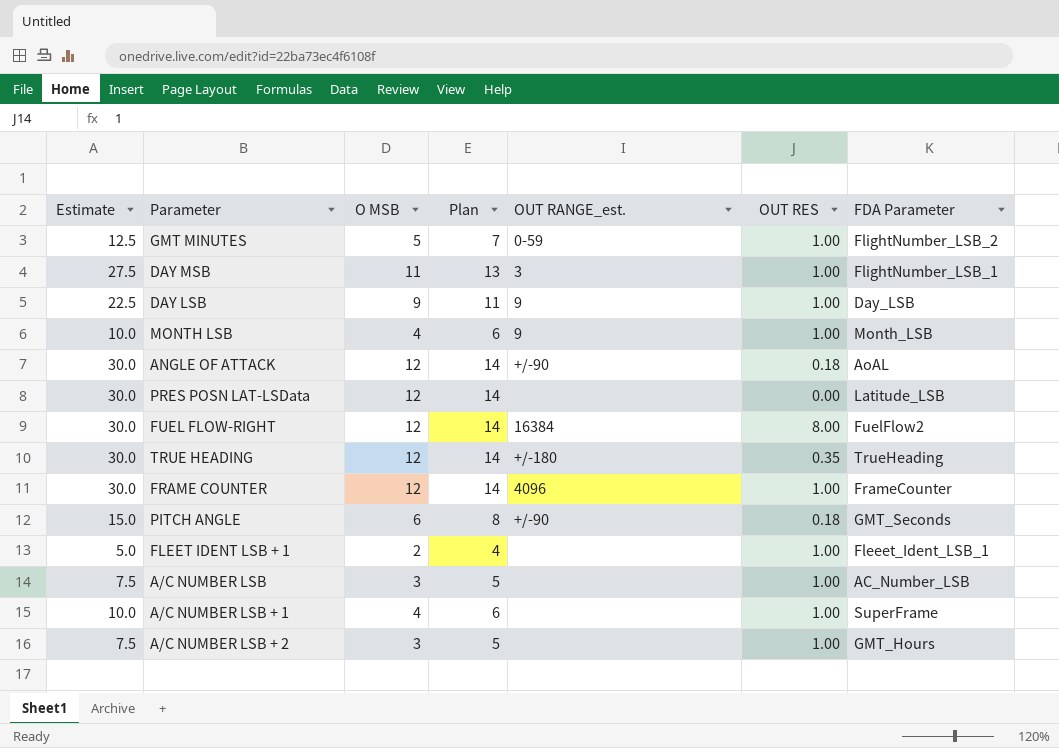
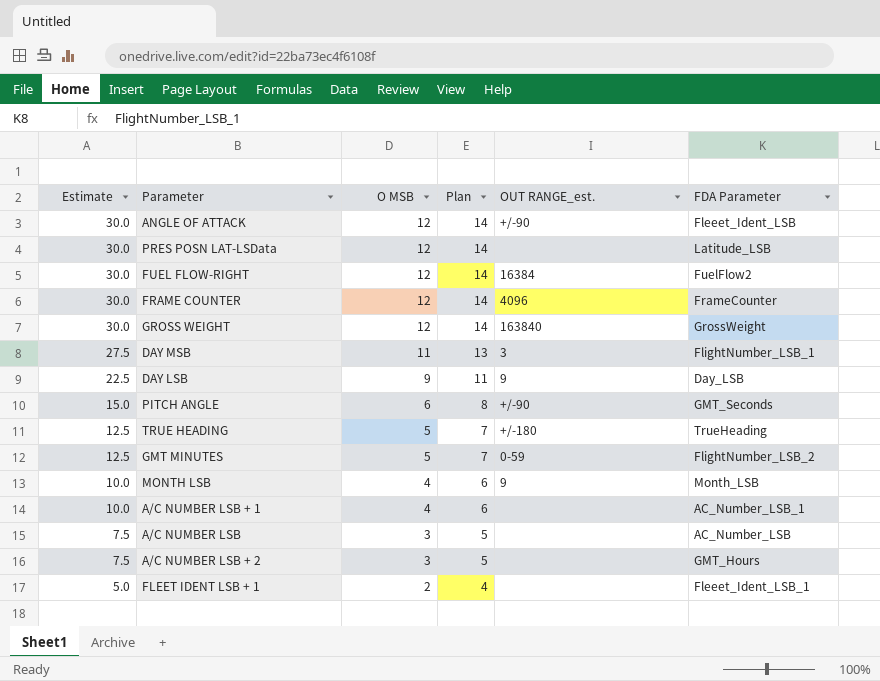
row order: none -> Estimate descending
column OUT RES | position: 6 -> none
ANGLE OF ATTACK | FDA Parameter: AoAL -> Fleeet_Ident_LSB
row GROSS WEIGHT: none -> 30.0 | 12 | 14 | 163840 | GrossWeight
TRUE HEADING | Estimate: 30.0 -> 12.5
TRUE HEADING | O MSB: 12 -> 5
TRUE HEADING | Plan: 14 -> 7
A/C NUMBER LSB + 1 | FDA Parameter: SuperFrame -> AC_Number_LSB_1

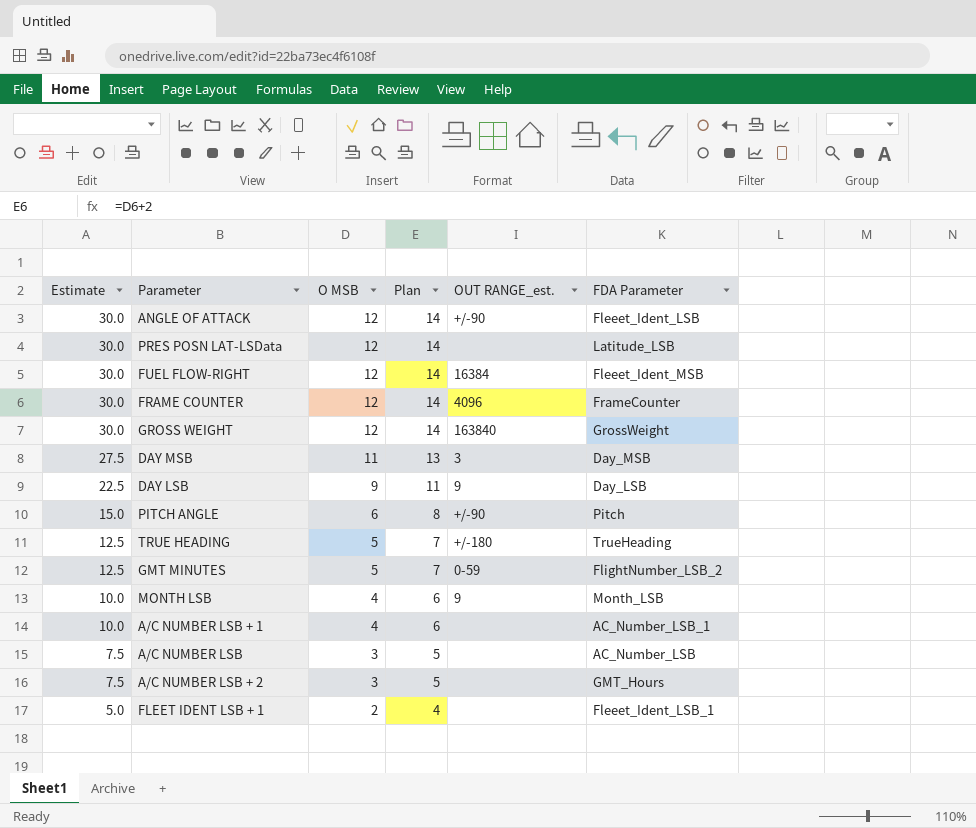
FUEL FLOW-RIGHT | FDA Parameter: FuelFlow2 -> Fleeet_Ident_MSB
DAY MSB | FDA Parameter: FlightNumber_LSB_1 -> Day_MSB
PITCH ANGLE | FDA Parameter: GMT_Seconds -> Pitch

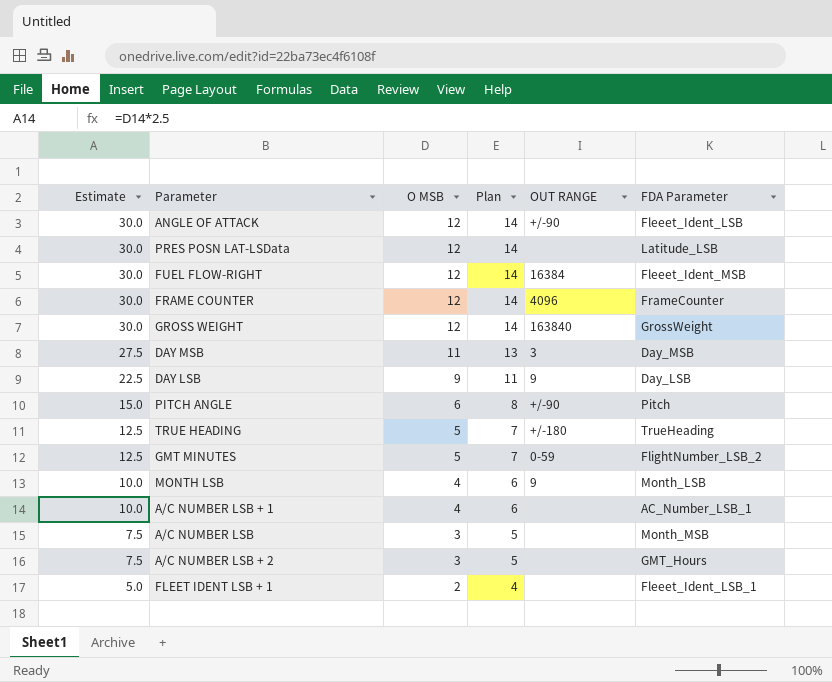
column name: OUT RANGE_est. -> OUT RANGE
A/C NUMBER LSB | FDA Parameter: AC_Number_LSB -> Month_MSB

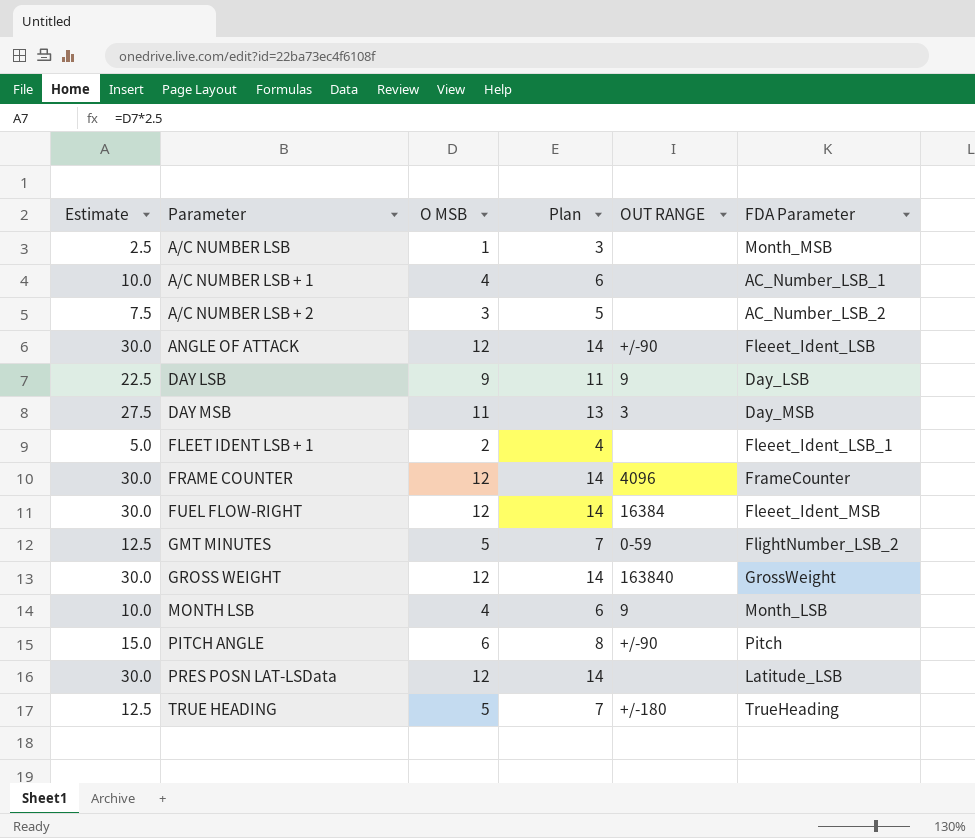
row order: Estimate descending -> Parameter ascending
A/C NUMBER LSB | Estimate: 7.5 -> 2.5
A/C NUMBER LSB | O MSB: 3 -> 1
A/C NUMBER LSB | Plan: 5 -> 3
A/C NUMBER LSB + 2 | FDA Parameter: GMT_Hours -> AC_Number_LSB_2

